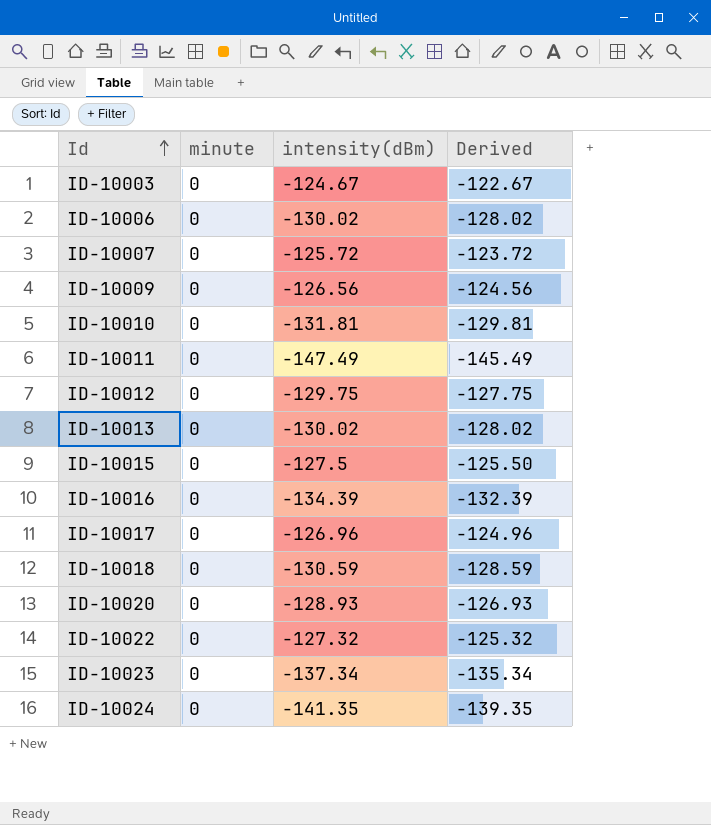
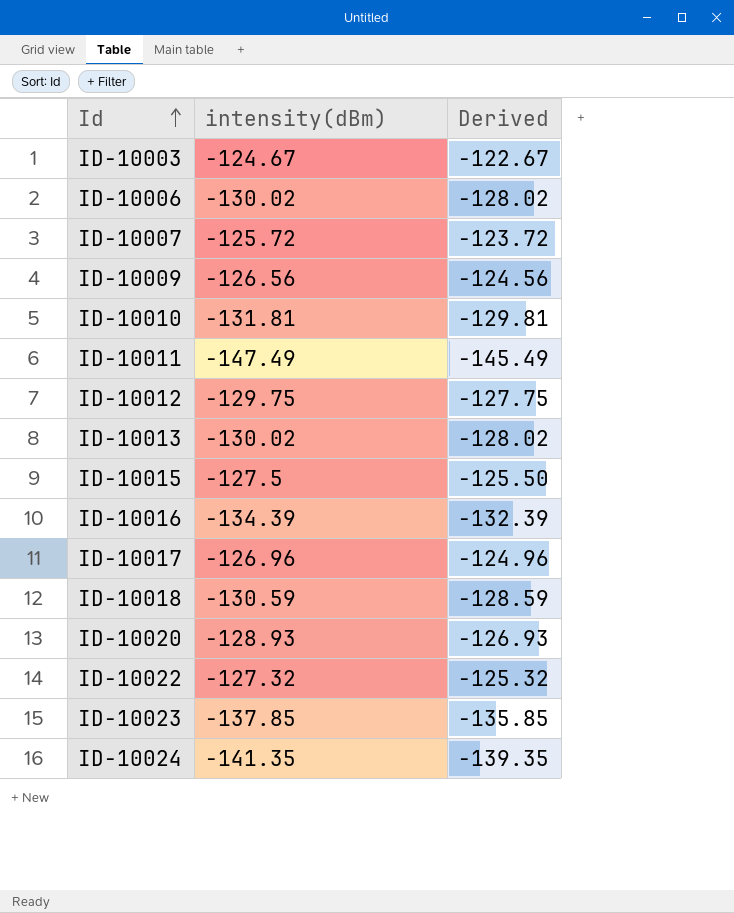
column minute | position: 2 -> none
ID-10023 | intensity(dBm): -137.34 -> -137.85
ID-10023 | Derived: -135.34 -> -135.85

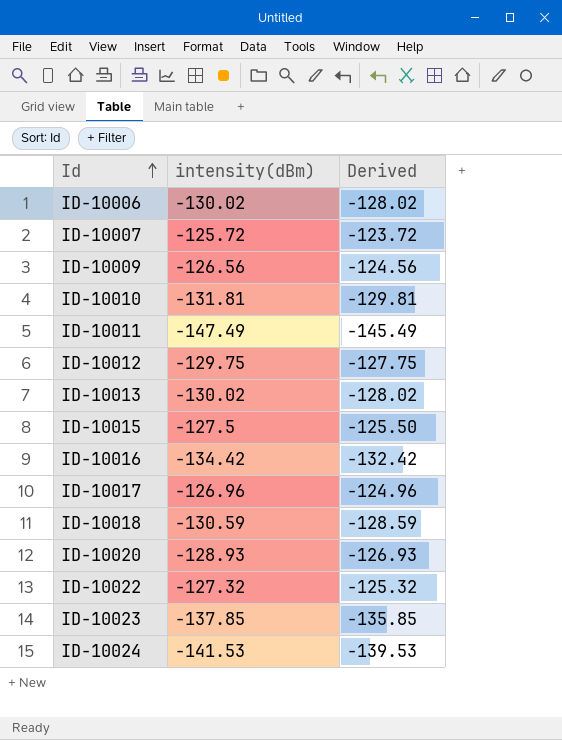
row ID-10003: -124.67 | -122.67 -> none
ID-10016 | intensity(dBm): -134.39 -> -134.42
ID-10016 | Derived: -132.39 -> -132.42
ID-10024 | intensity(dBm): -141.35 -> -141.53
ID-10024 | Derived: -139.35 -> -139.53

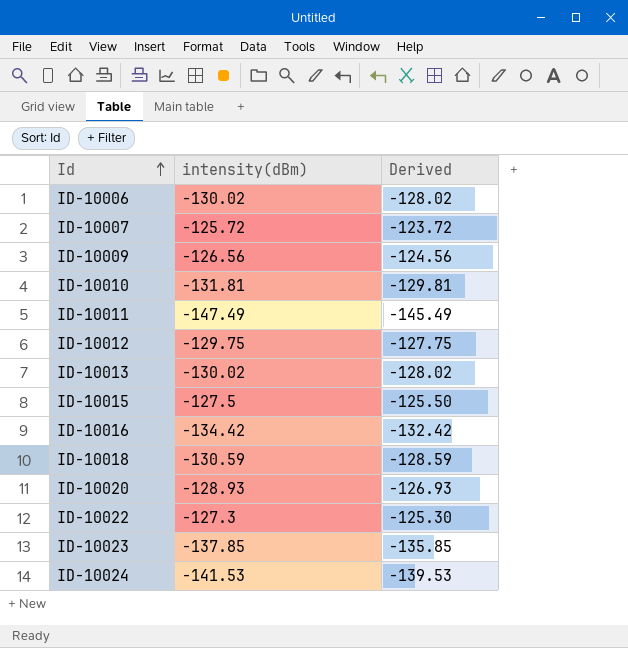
row ID-10017: -126.96 | -124.96 -> none
ID-10022 | intensity(dBm): -127.32 -> -127.3
ID-10022 | Derived: -125.32 -> -125.30

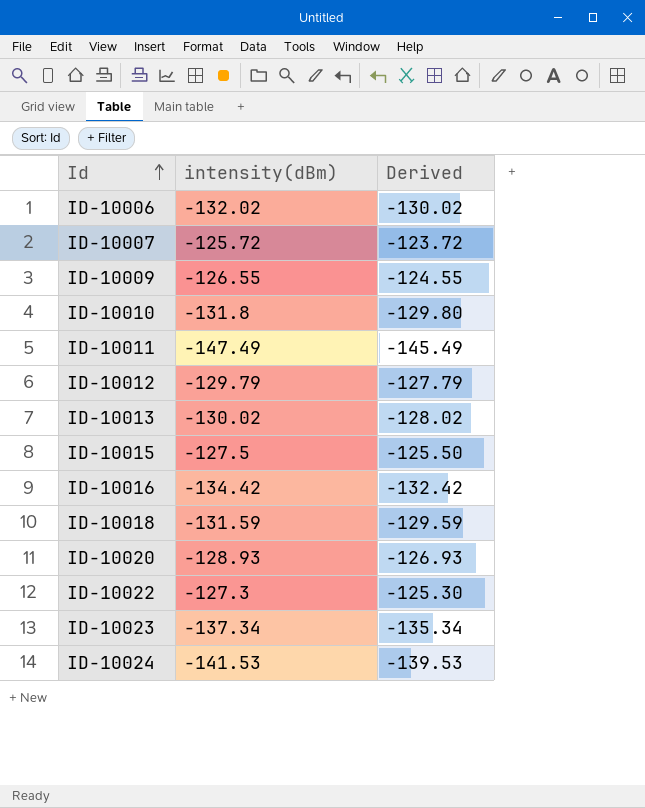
ID-10006 | intensity(dBm): -130.02 -> -132.02
ID-10006 | Derived: -128.02 -> -130.02
ID-10009 | intensity(dBm): -126.56 -> -126.55
ID-10009 | Derived: -124.56 -> -124.55
ID-10010 | intensity(dBm): -131.81 -> -131.8
ID-10010 | Derived: -129.81 -> -129.80
ID-10012 | intensity(dBm): -129.75 -> -129.79
ID-10012 | Derived: -127.75 -> -127.79
ID-10018 | intensity(dBm): -130.59 -> -131.59
ID-10018 | Derived: -128.59 -> -129.59
ID-10023 | intensity(dBm): -137.85 -> -137.34
ID-10023 | Derived: -135.85 -> -135.34

